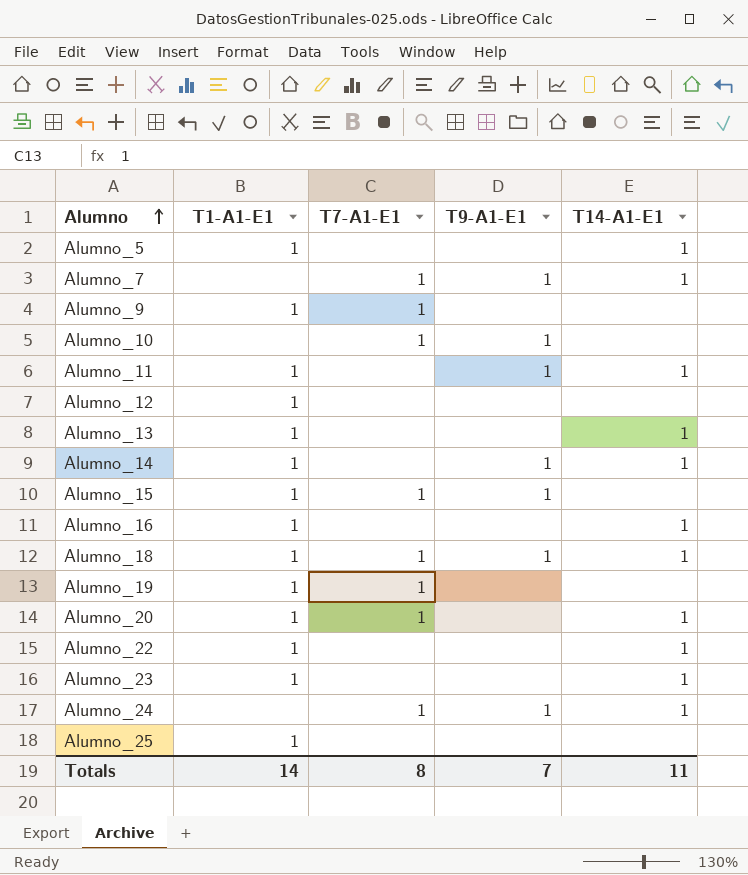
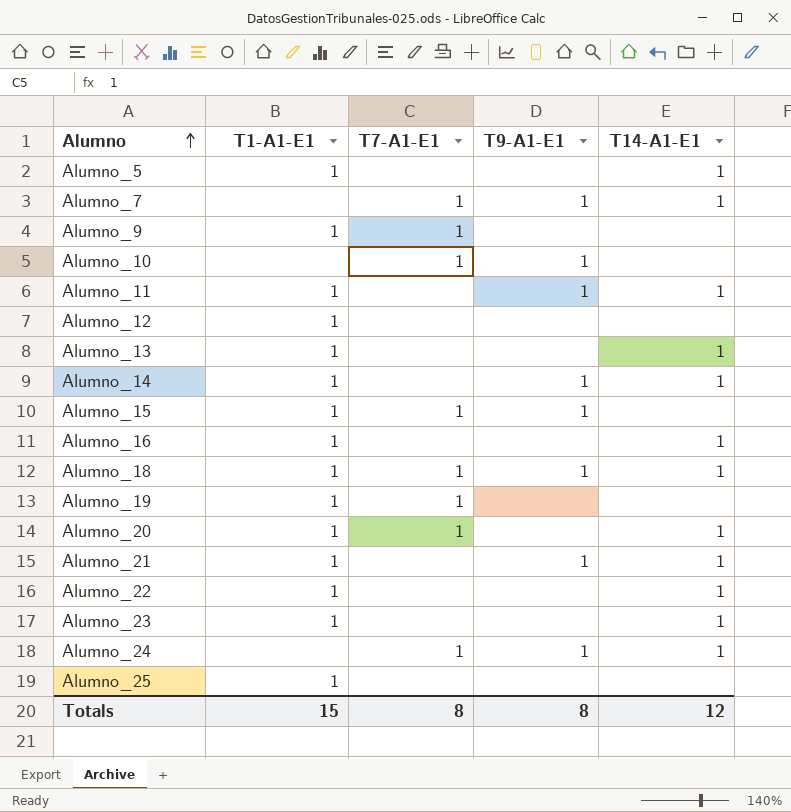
row Alumno_21: none -> 1 | none | 1 | 1
Totals | T1-A1-E1: 14 -> 15
Totals | T9-A1-E1: 7 -> 8
Totals | T14-A1-E1: 11 -> 12

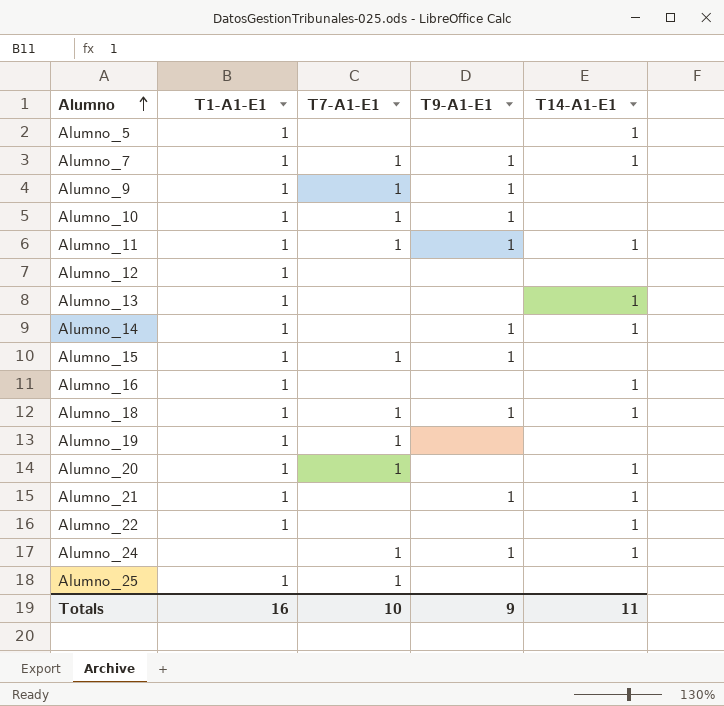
row Alumno_23: 1 | none | none | 1 -> none
Alumno_7 | T1-A1-E1: none -> 1
Alumno_9 | T9-A1-E1: none -> 1
Alumno_10 | T1-A1-E1: none -> 1
Alumno_11 | T7-A1-E1: none -> 1
Alumno_25 | T7-A1-E1: none -> 1
Totals | T1-A1-E1: 15 -> 16
Totals | T7-A1-E1: 8 -> 10
Totals | T9-A1-E1: 8 -> 9
Totals | T14-A1-E1: 12 -> 11

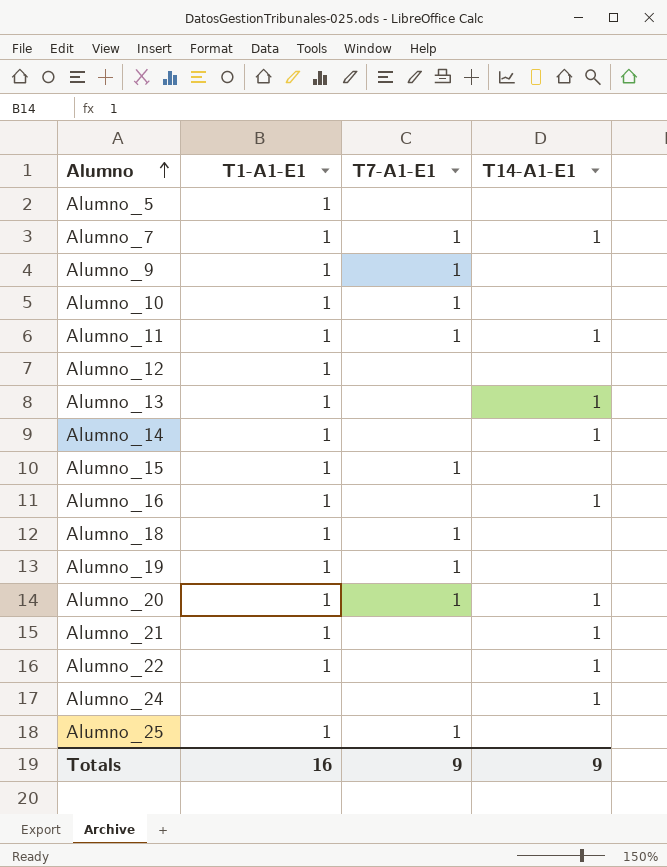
column T9-A1-E1 | position: 4 -> none
Alumno_5 | T14-A1-E1: 1 -> none
Alumno_18 | T14-A1-E1: 1 -> none
Alumno_24 | T7-A1-E1: 1 -> none
Totals | T7-A1-E1: 10 -> 9
Totals | T14-A1-E1: 11 -> 9

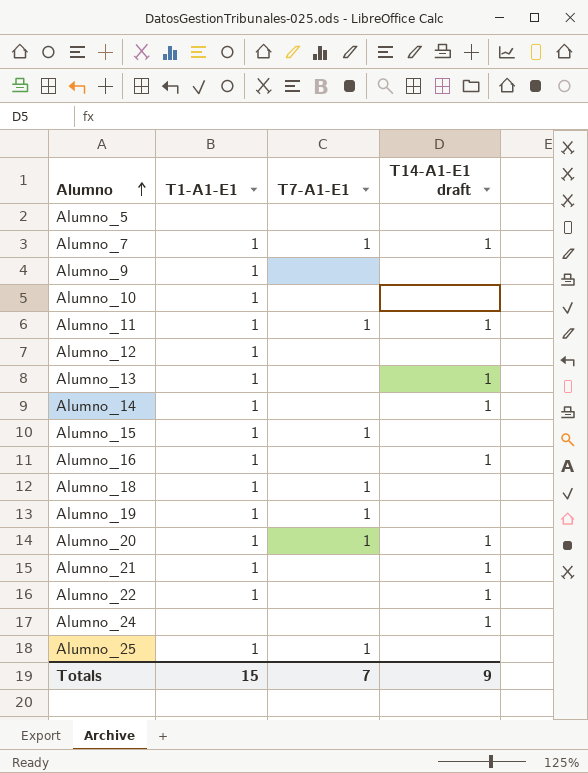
column name: T14-A1-E1 -> T14-A1-E1 draft
Alumno_5 | T1-A1-E1: 1 -> none
Alumno_9 | T7-A1-E1: 1 -> none
Alumno_10 | T7-A1-E1: 1 -> none
Totals | T1-A1-E1: 16 -> 15
Totals | T7-A1-E1: 9 -> 7

